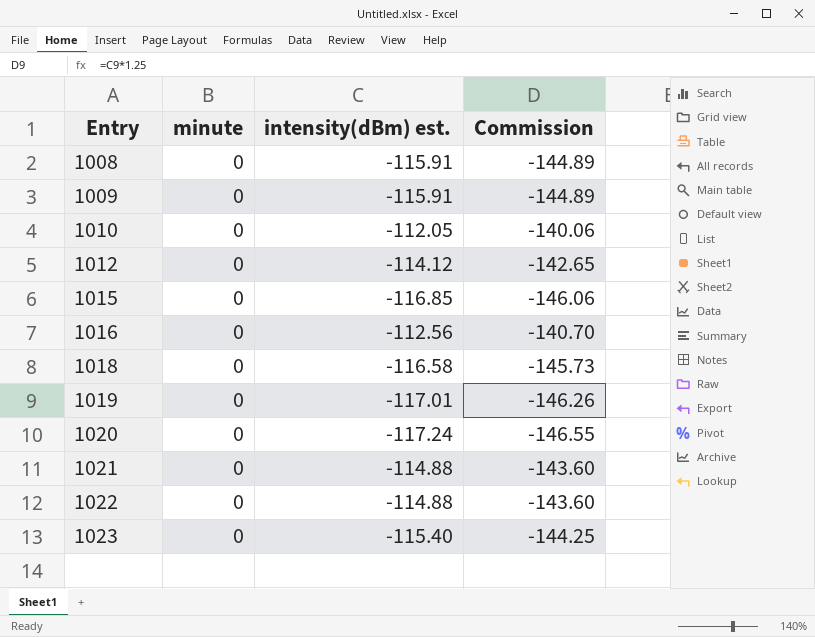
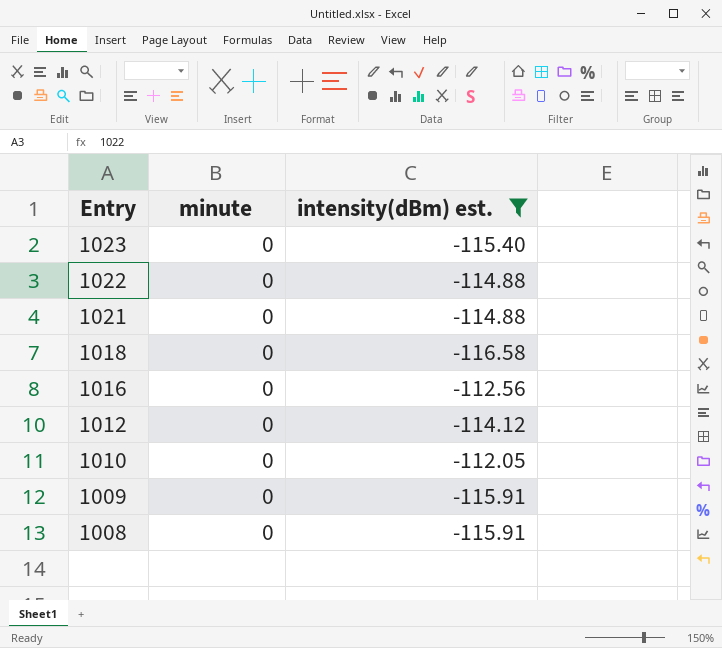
filter: none -> intensity(dBm) est. >= -116.58
row order: Entry ascending -> Entry descending
column Commission | formula: [intensity(dBm) est.] * 1.25 -> none

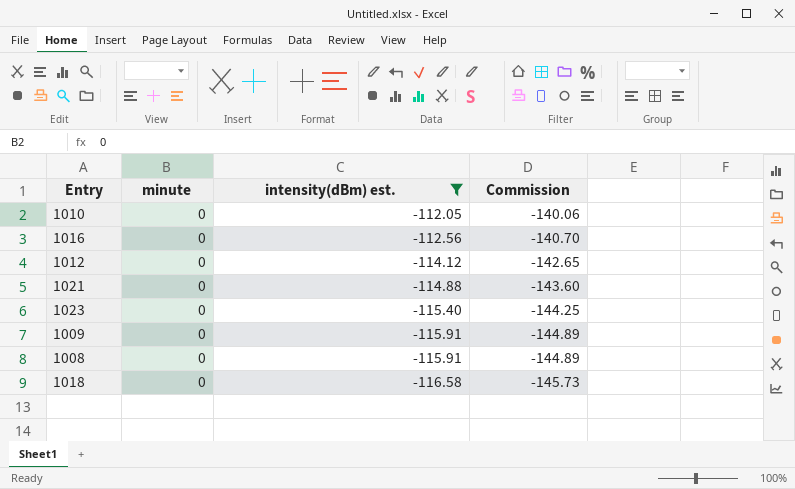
row order: Entry descending -> intensity(dBm) est. descending
column Commission | formula: none -> [intensity(dBm) est.] * 1.25
row 1022: 0 | -114.88 -> none

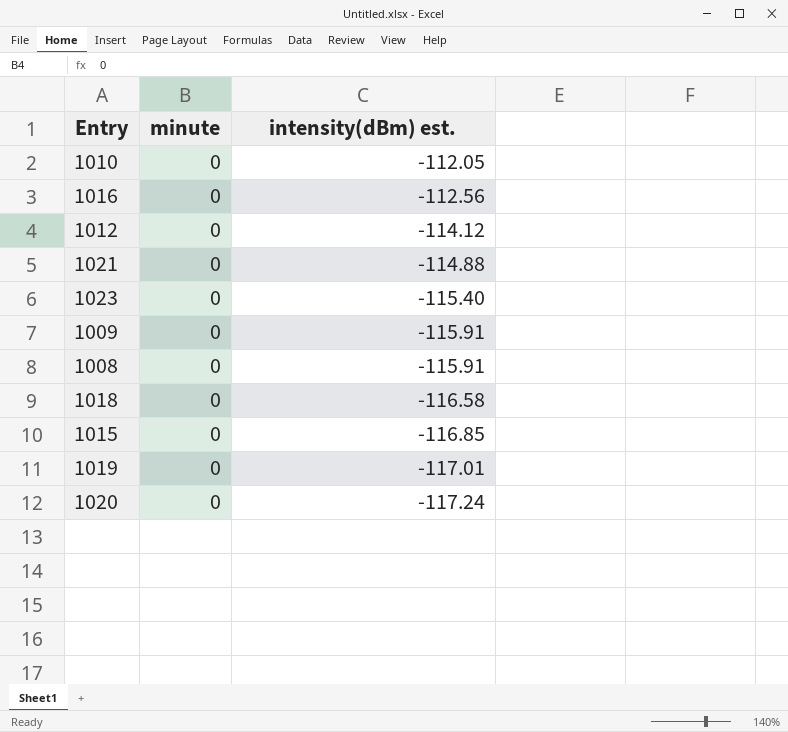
filter: intensity(dBm) est. >= -116.58 -> none
column Commission | formula: [intensity(dBm) est.] * 1.25 -> none

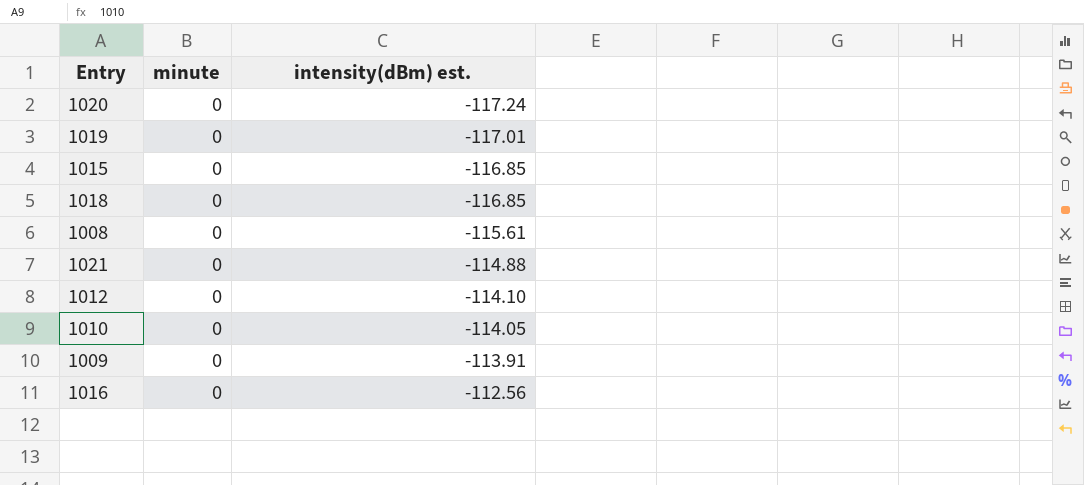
row order: intensity(dBm) est. descending -> intensity(dBm) est. ascending
row 1023: 0 | -115.40 -> none
1018 | intensity(dBm) est.: -116.58 -> -116.85
1008 | intensity(dBm) est.: -115.91 -> -115.61
1012 | intensity(dBm) est.: -114.12 -> -114.10
1010 | intensity(dBm) est.: -112.05 -> -114.05
1009 | intensity(dBm) est.: -115.91 -> -113.91

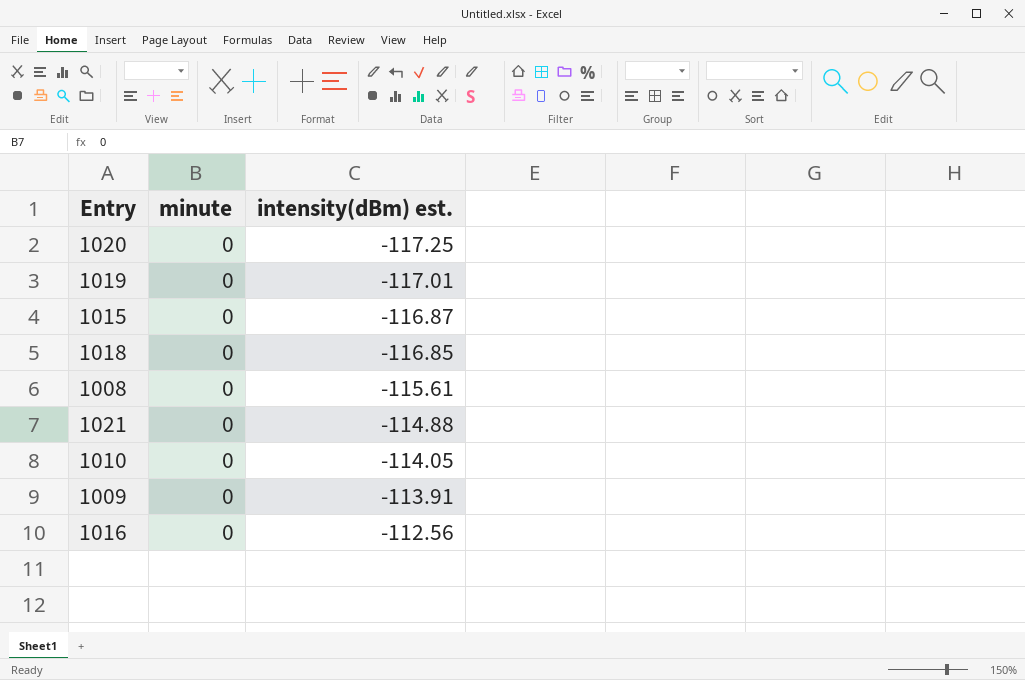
row 1012: 0 | -114.10 -> none
1020 | intensity(dBm) est.: -117.24 -> -117.25
1015 | intensity(dBm) est.: -116.85 -> -116.87

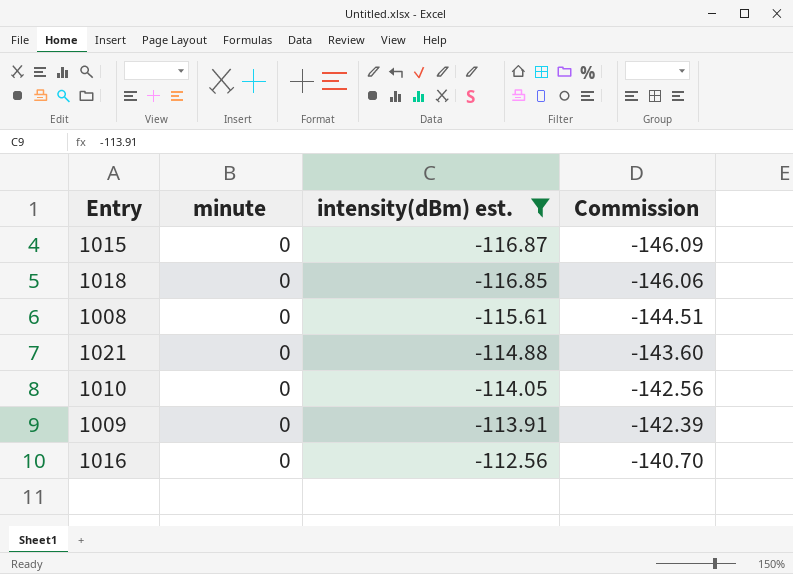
filter: none -> intensity(dBm) est. >= -116.87
column Commission | formula: none -> [intensity(dBm) est.] * 1.25

